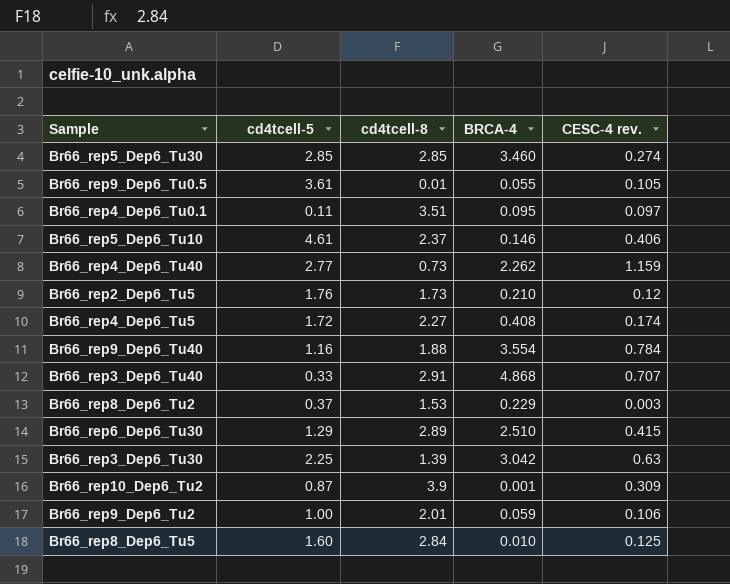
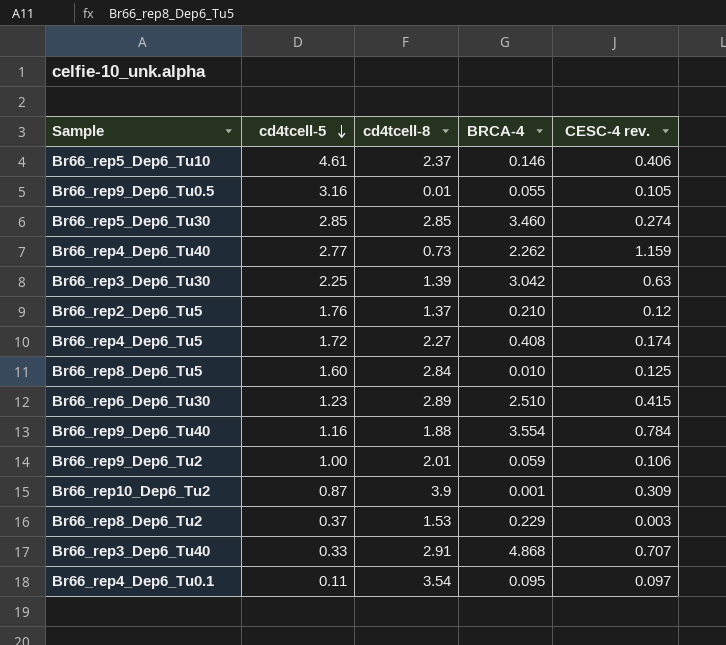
row order: none -> cd4tcell-5 descending
Br66_rep9_Dep6_Tu0.5 | cd4tcell-5: 3.61 -> 3.16
Br66_rep2_Dep6_Tu5 | cd4tcell-8: 1.73 -> 1.37
Br66_rep6_Dep6_Tu30 | cd4tcell-5: 1.29 -> 1.23
Br66_rep4_Dep6_Tu0.1 | cd4tcell-8: 3.51 -> 3.54

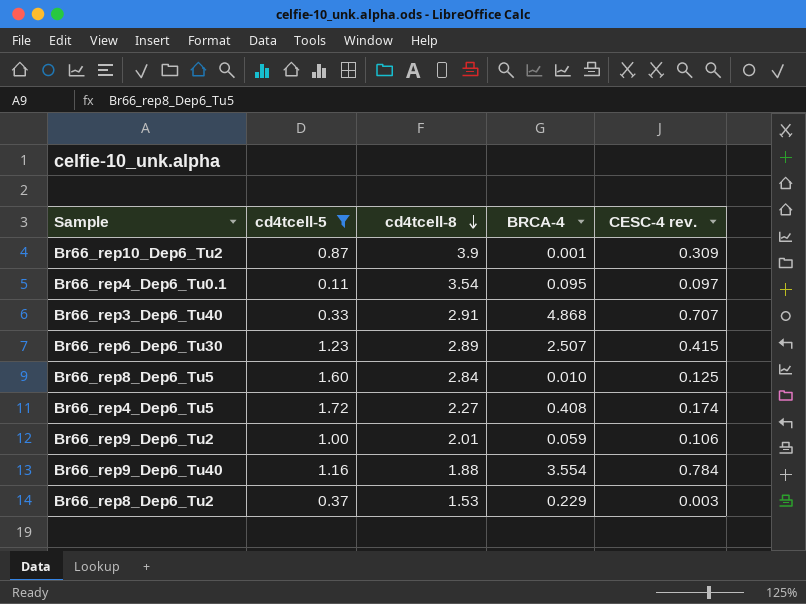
filter: none -> cd4tcell-5 <= 1.72
row order: cd4tcell-5 descending -> cd4tcell-8 descending
Br66_rep6_Dep6_Tu30 | BRCA-4: 2.510 -> 2.507

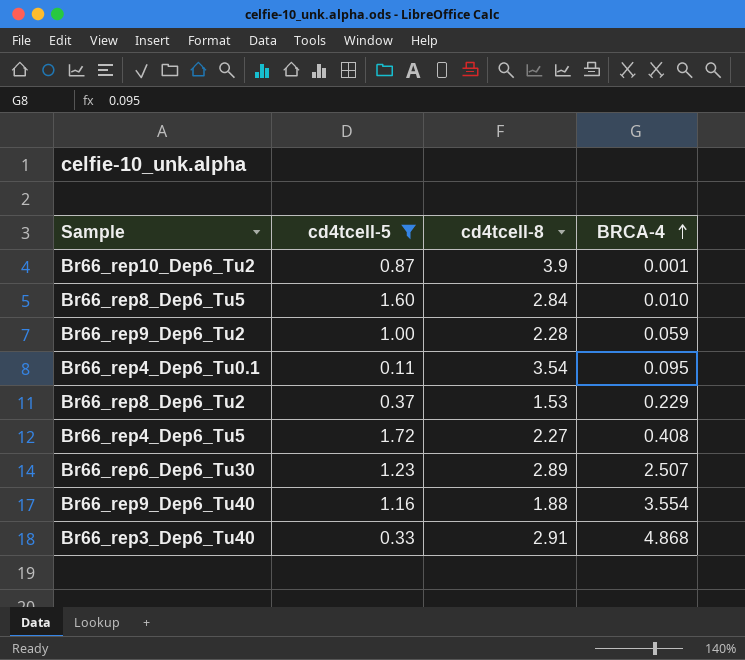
row order: cd4tcell-8 descending -> BRCA-4 ascending
column CESC-4 rev. | position: 5 -> none
Br66_rep9_Dep6_Tu2 | cd4tcell-8: 2.01 -> 2.28

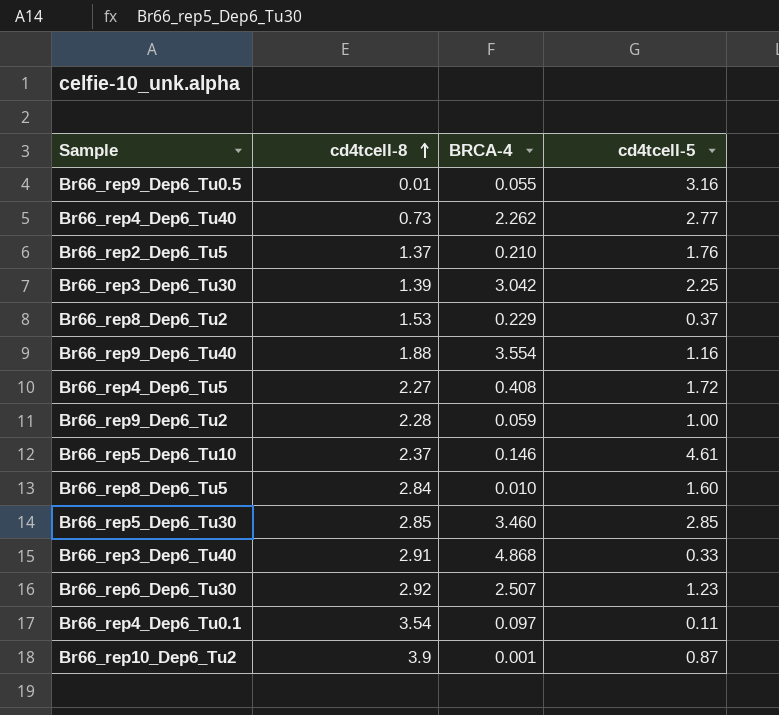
filter: cd4tcell-5 <= 1.72 -> none
row order: BRCA-4 ascending -> cd4tcell-8 ascending
column cd4tcell-5 | position: 2 -> 4
Br66_rep6_Dep6_Tu30 | cd4tcell-8: 2.89 -> 2.92
Br66_rep4_Dep6_Tu0.1 | BRCA-4: 0.095 -> 0.097

